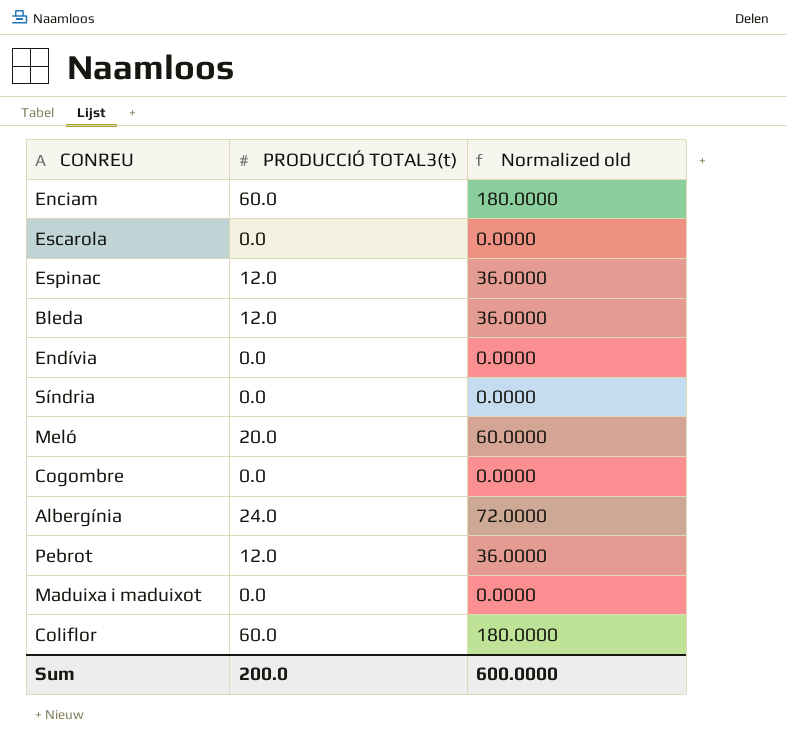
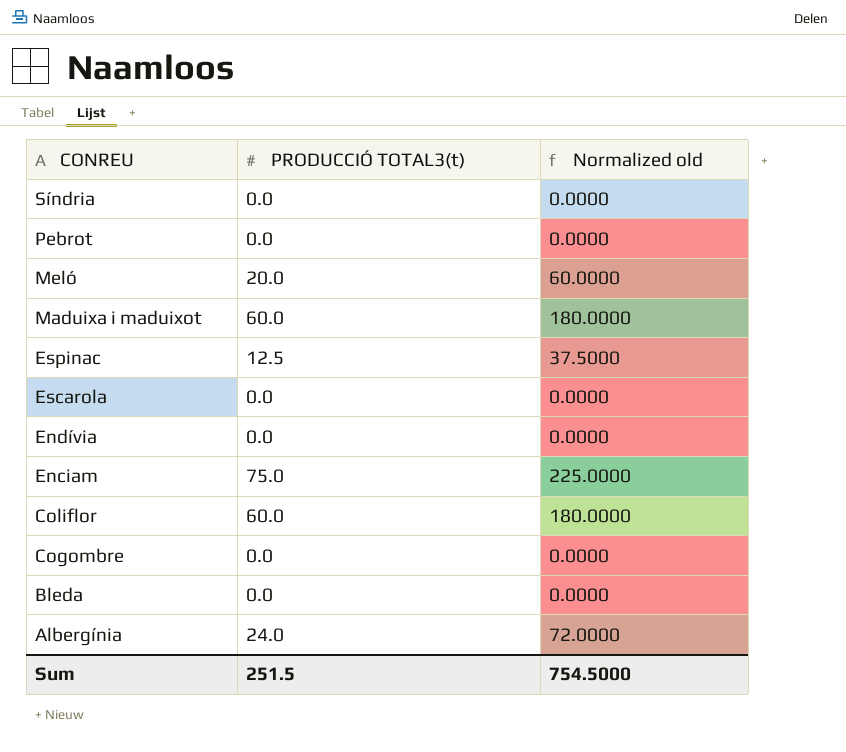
row order: none -> CONREU descending
Pebrot | PRODUCCIÓ TOTAL3(t): 12.0 -> 0.0
Pebrot | Normalized old: 36.0000 -> 0.0000
Maduixa i maduixot | PRODUCCIÓ TOTAL3(t): 0.0 -> 60.0
Maduixa i maduixot | Normalized old: 0.0000 -> 180.0000
Espinac | PRODUCCIÓ TOTAL3(t): 12.0 -> 12.5
Espinac | Normalized old: 36.0000 -> 37.5000
Enciam | PRODUCCIÓ TOTAL3(t): 60.0 -> 75.0
Enciam | Normalized old: 180.0000 -> 225.0000
Bleda | PRODUCCIÓ TOTAL3(t): 12.0 -> 0.0
Bleda | Normalized old: 36.0000 -> 0.0000
Sum | PRODUCCIÓ TOTAL3(t): 200.0 -> 251.5
Sum | Normalized old: 600.0000 -> 754.5000

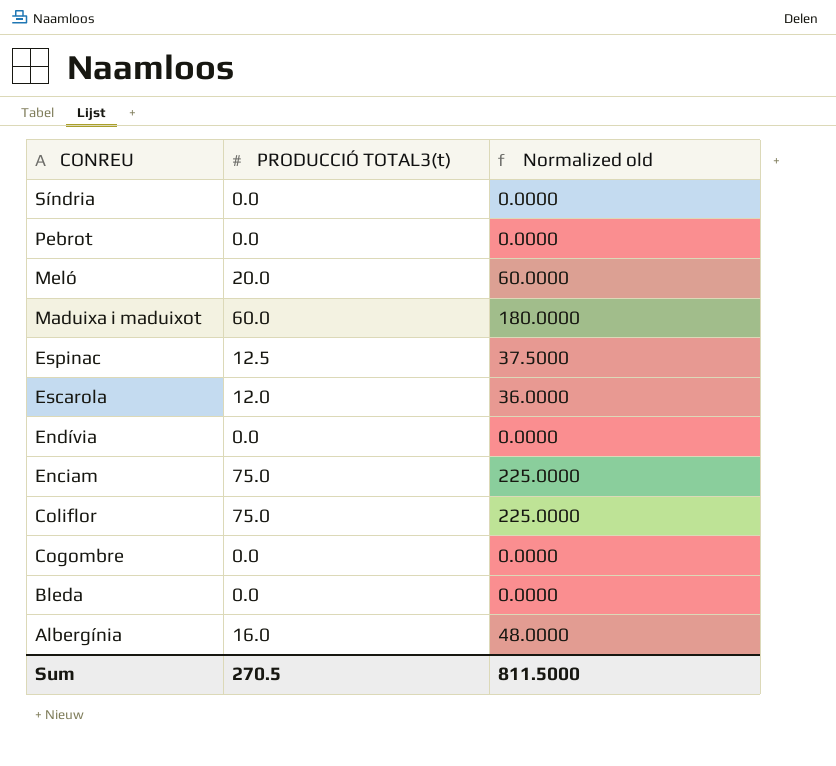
Escarola | PRODUCCIÓ TOTAL3(t): 0.0 -> 12.0
Escarola | Normalized old: 0.0000 -> 36.0000
Coliflor | PRODUCCIÓ TOTAL3(t): 60.0 -> 75.0
Coliflor | Normalized old: 180.0000 -> 225.0000
Albergínia | PRODUCCIÓ TOTAL3(t): 24.0 -> 16.0
Albergínia | Normalized old: 72.0000 -> 48.0000
Sum | PRODUCCIÓ TOTAL3(t): 251.5 -> 270.5
Sum | Normalized old: 754.5000 -> 811.5000

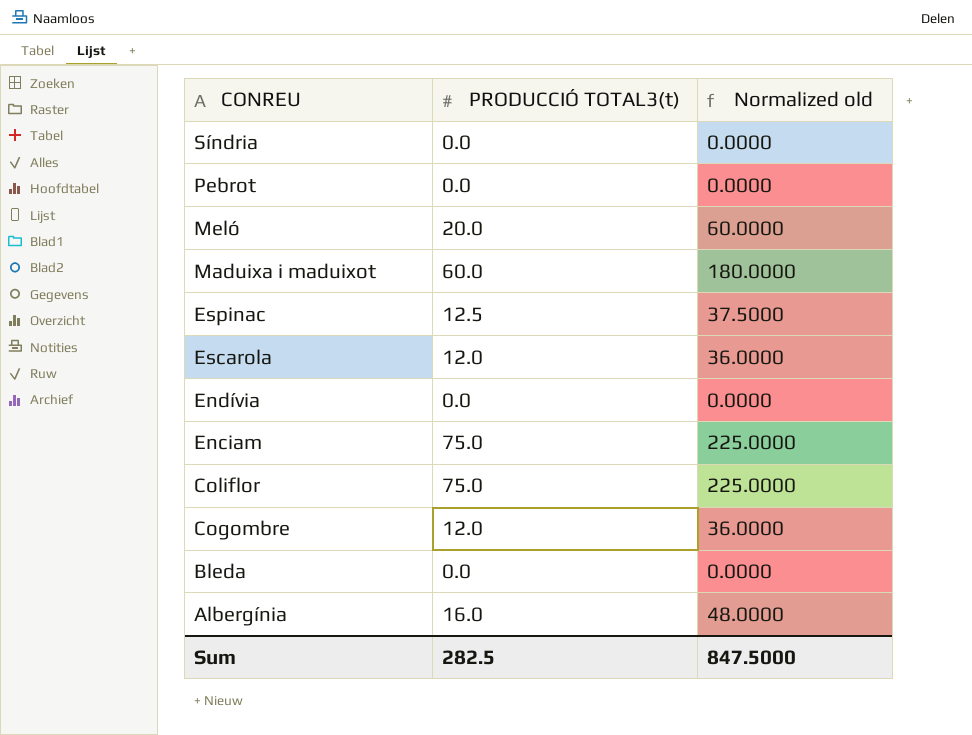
Cogombre | PRODUCCIÓ TOTAL3(t): 0.0 -> 12.0
Cogombre | Normalized old: 0.0000 -> 36.0000
Sum | PRODUCCIÓ TOTAL3(t): 270.5 -> 282.5
Sum | Normalized old: 811.5000 -> 847.5000

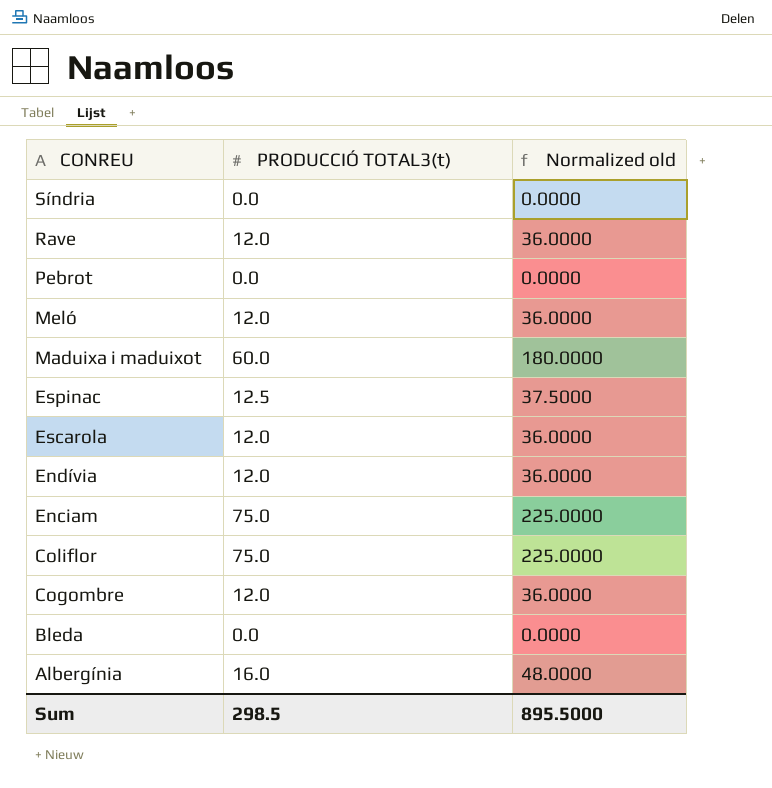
row Rave: none -> 12.0 | 36.0000
Meló | PRODUCCIÓ TOTAL3(t): 20.0 -> 12.0
Meló | Normalized old: 60.0000 -> 36.0000
Endívia | PRODUCCIÓ TOTAL3(t): 0.0 -> 12.0
Endívia | Normalized old: 0.0000 -> 36.0000
Sum | PRODUCCIÓ TOTAL3(t): 282.5 -> 298.5
Sum | Normalized old: 847.5000 -> 895.5000

